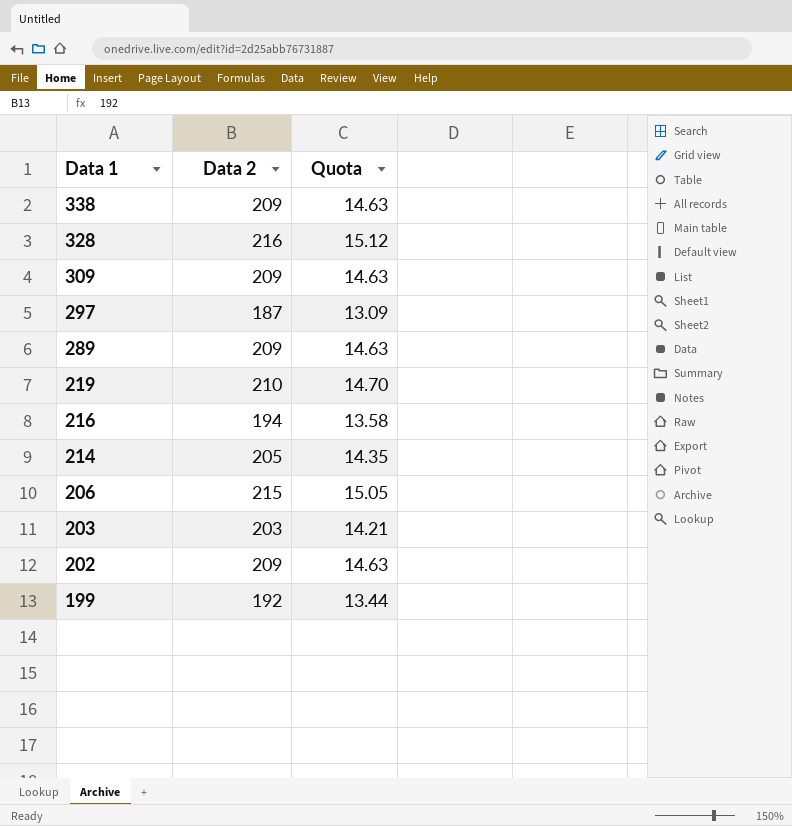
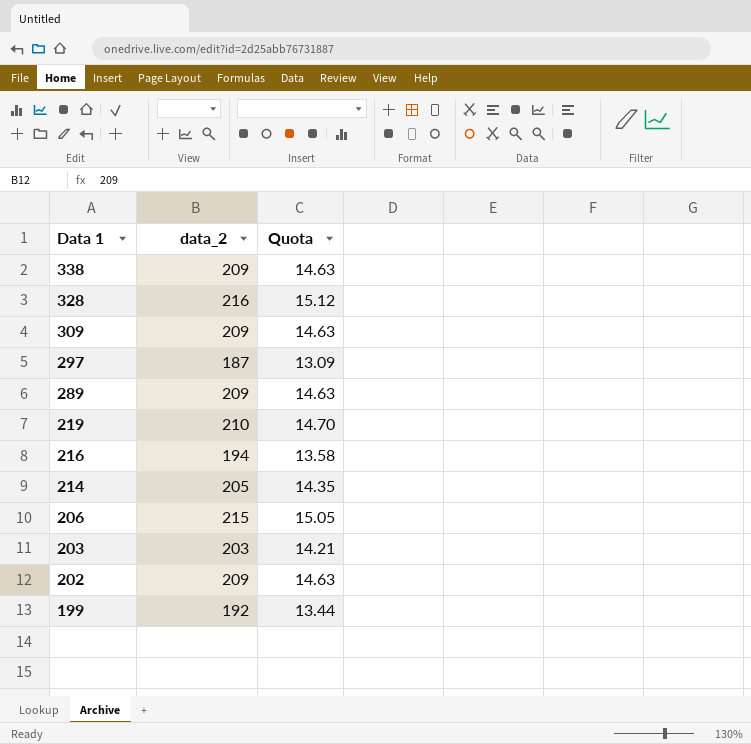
column name: Data 2 -> data_2

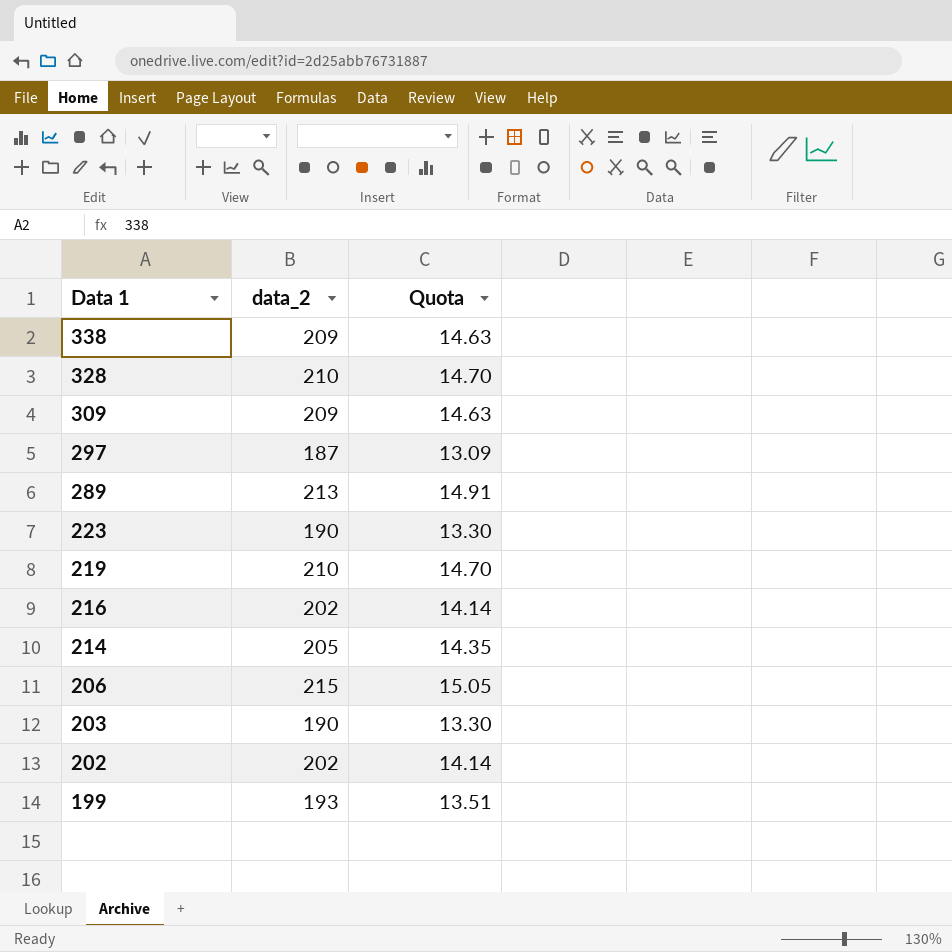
328 | data_2: 216 -> 210
328 | Quota: 15.12 -> 14.70
289 | data_2: 209 -> 213
289 | Quota: 14.63 -> 14.91
row 223: none -> 190 | 13.30
216 | data_2: 194 -> 202
216 | Quota: 13.58 -> 14.14
203 | data_2: 203 -> 190
203 | Quota: 14.21 -> 13.30
202 | data_2: 209 -> 202
202 | Quota: 14.63 -> 14.14
199 | data_2: 192 -> 193
199 | Quota: 13.44 -> 13.51

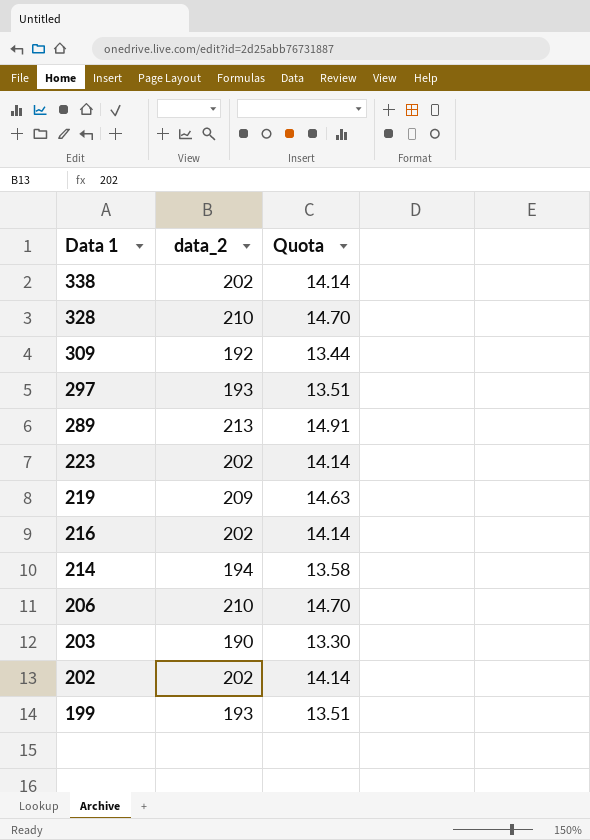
338 | data_2: 209 -> 202
338 | Quota: 14.63 -> 14.14
309 | data_2: 209 -> 192
309 | Quota: 14.63 -> 13.44
297 | data_2: 187 -> 193
297 | Quota: 13.09 -> 13.51
223 | data_2: 190 -> 202
223 | Quota: 13.30 -> 14.14
219 | data_2: 210 -> 209
219 | Quota: 14.70 -> 14.63
214 | data_2: 205 -> 194
214 | Quota: 14.35 -> 13.58
206 | data_2: 215 -> 210
206 | Quota: 15.05 -> 14.70

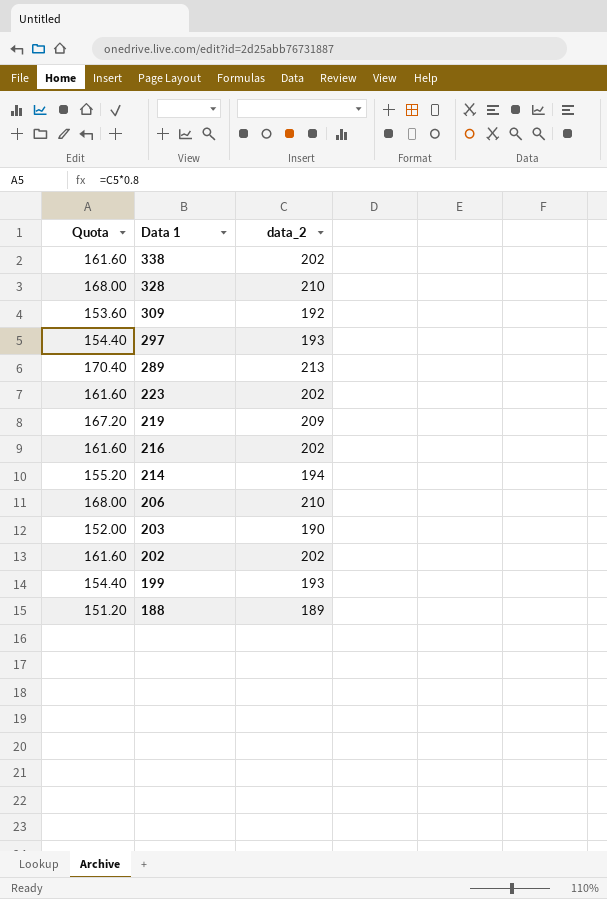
column Quota | formula: [data_2] * 0.07 -> [data_2] * 0.8
column Quota | position: 3 -> 1
row 188: none -> 151.20 | 189

